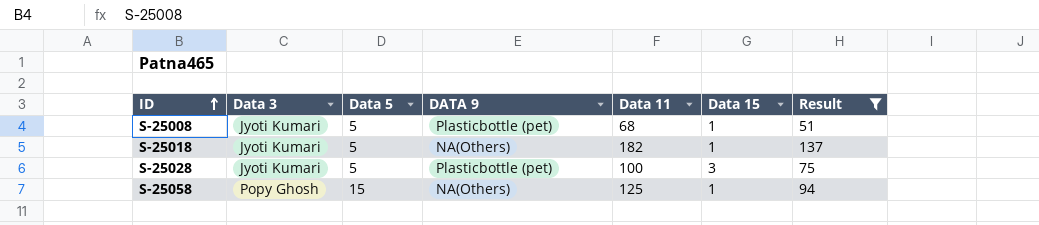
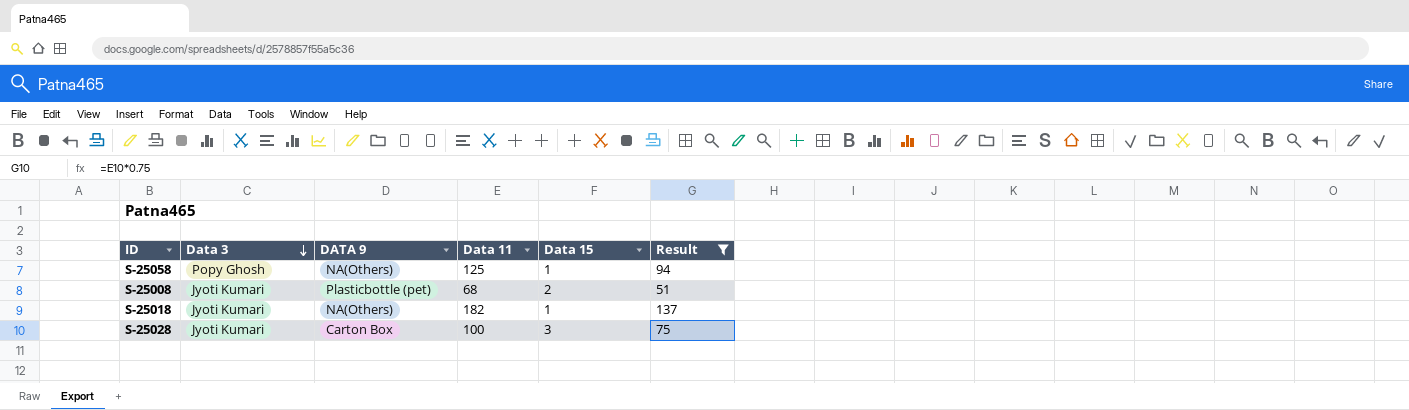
row order: ID ascending -> Data 3 descending
column Data 5 | position: 3 -> none
S-25008 | Data 15: 1 -> 2
S-25028 | DATA 9: Plasticbottle (pet) -> Carton Box

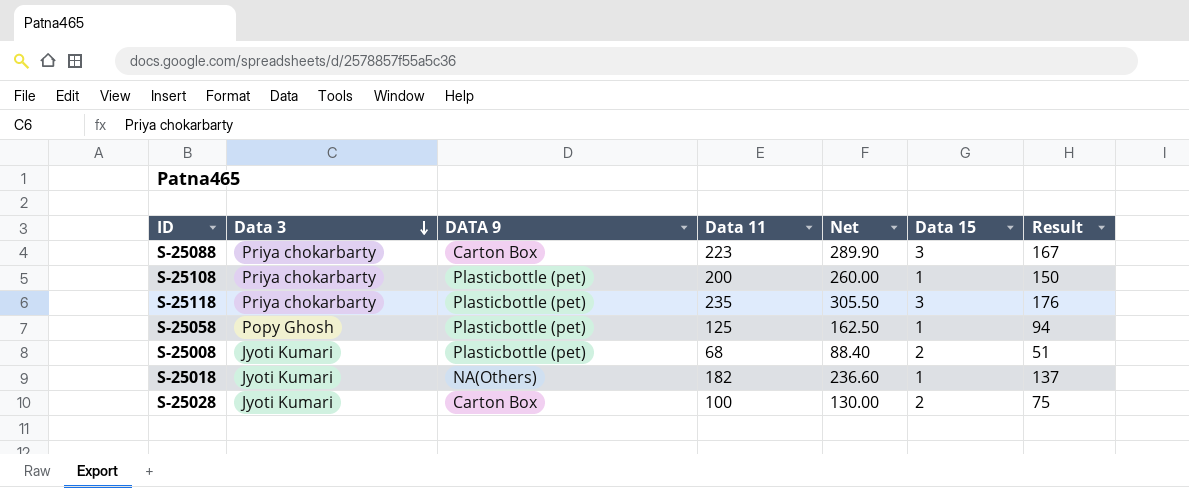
filter: Result <= 137 -> none
column Net | formula: none -> [Data 11] * 1.3
S-25058 | DATA 9: NA(Others) -> Plasticbottle (pet)
S-25028 | Data 15: 3 -> 2

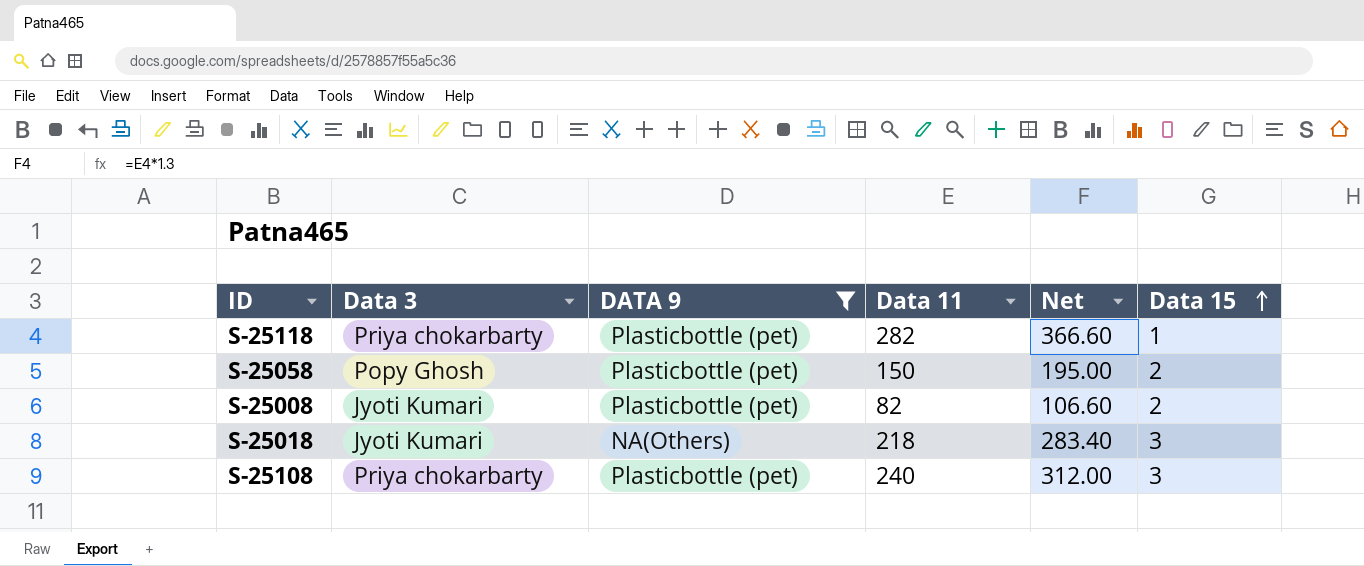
filter: none -> DATA 9 != Carton Box
row order: Data 3 descending -> Data 15 ascending
column Result | formula: [Data 11] * 0.75 -> none
S-25118 | Data 11: 235 -> 282
S-25118 | Net: 305.50 -> 366.60
S-25118 | Data 15: 3 -> 1
S-25058 | Data 11: 125 -> 150
S-25058 | Net: 162.50 -> 195.00
S-25058 | Data 15: 1 -> 2
S-25008 | Data 11: 68 -> 82
S-25008 | Net: 88.40 -> 106.60
S-25018 | Data 11: 182 -> 218
S-25018 | Net: 236.60 -> 283.40
S-25018 | Data 15: 1 -> 3
S-25108 | Data 11: 200 -> 240
S-25108 | Net: 260.00 -> 312.00
S-25108 | Data 15: 1 -> 3

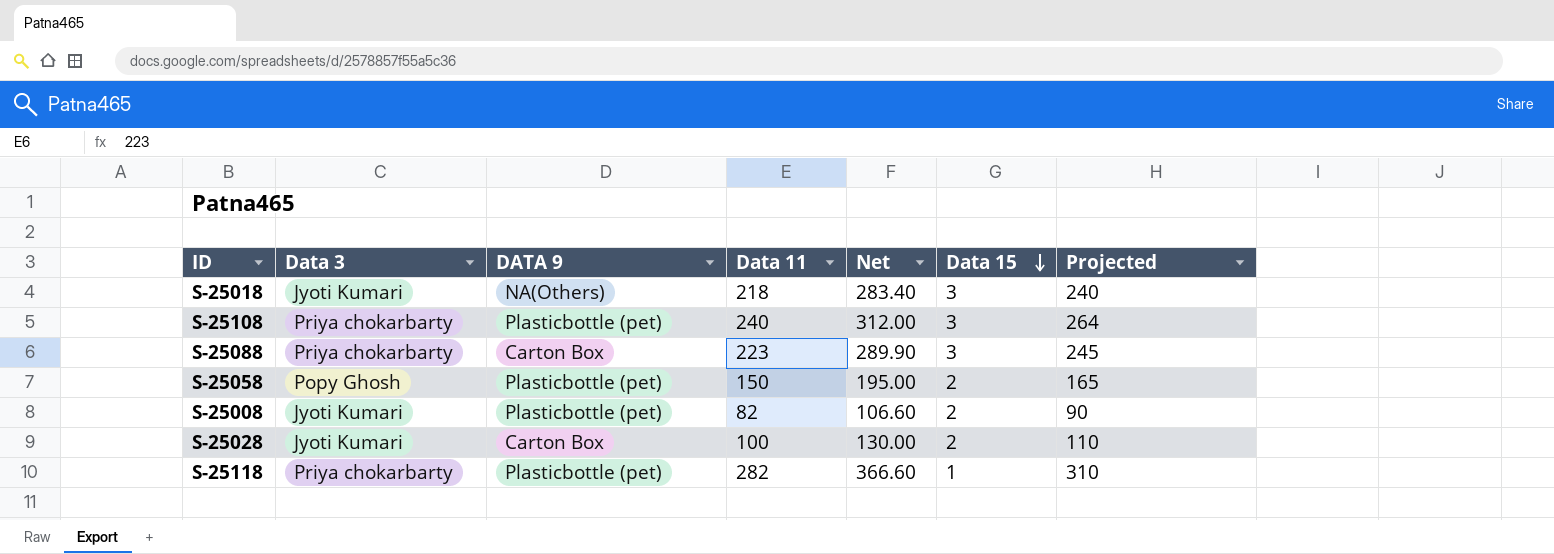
filter: DATA 9 != Carton Box -> none
row order: Data 15 ascending -> Data 15 descending
column Projected | formula: none -> [Data 11] * 1.1

